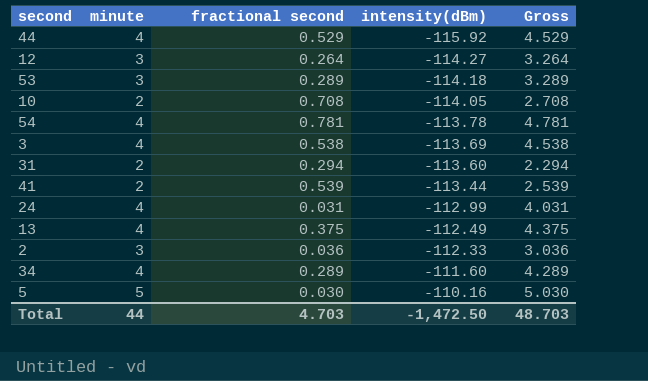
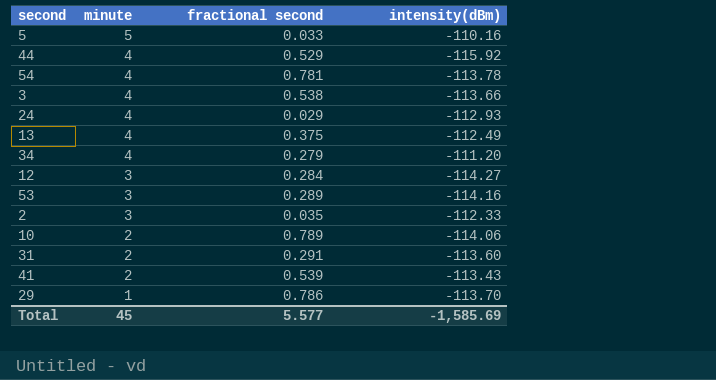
row order: intensity(dBm) ascending -> minute descending
column Gross | formula: [minute] + [fractional second] -> none
5 | fractional second: 0.030 -> 0.033
3 | intensity(dBm): -113.69 -> -113.66
24 | fractional second: 0.031 -> 0.029
24 | intensity(dBm): -112.99 -> -112.93
34 | fractional second: 0.289 -> 0.279
34 | intensity(dBm): -111.60 -> -111.20
12 | fractional second: 0.264 -> 0.284
53 | intensity(dBm): -114.18 -> -114.16
2 | fractional second: 0.036 -> 0.035
10 | fractional second: 0.708 -> 0.789
10 | intensity(dBm): -114.05 -> -114.06
31 | fractional second: 0.294 -> 0.291
41 | intensity(dBm): -113.44 -> -113.43
row 29: none -> 1 | 0.786 | -113.70
Total | minute: 44 -> 45
Total | fractional second: 4.703 -> 5.577
Total | intensity(dBm): -1,472.50 -> -1,585.69

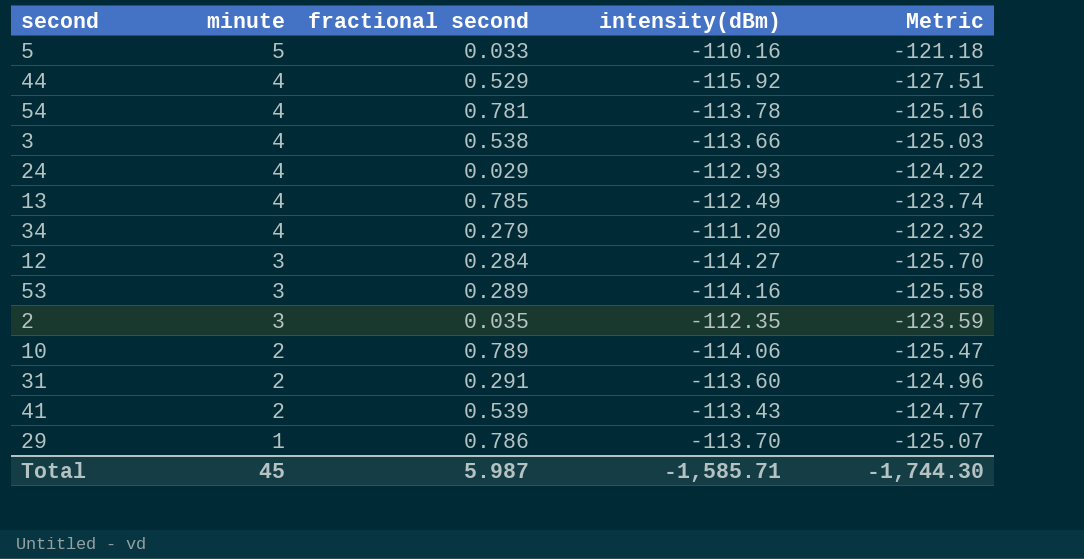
column Metric | formula: none -> [intensity(dBm)] * 1.1
13 | fractional second: 0.375 -> 0.785
2 | intensity(dBm): -112.33 -> -112.35
Total | fractional second: 5.577 -> 5.987
Total | intensity(dBm): -1,585.69 -> -1,585.71

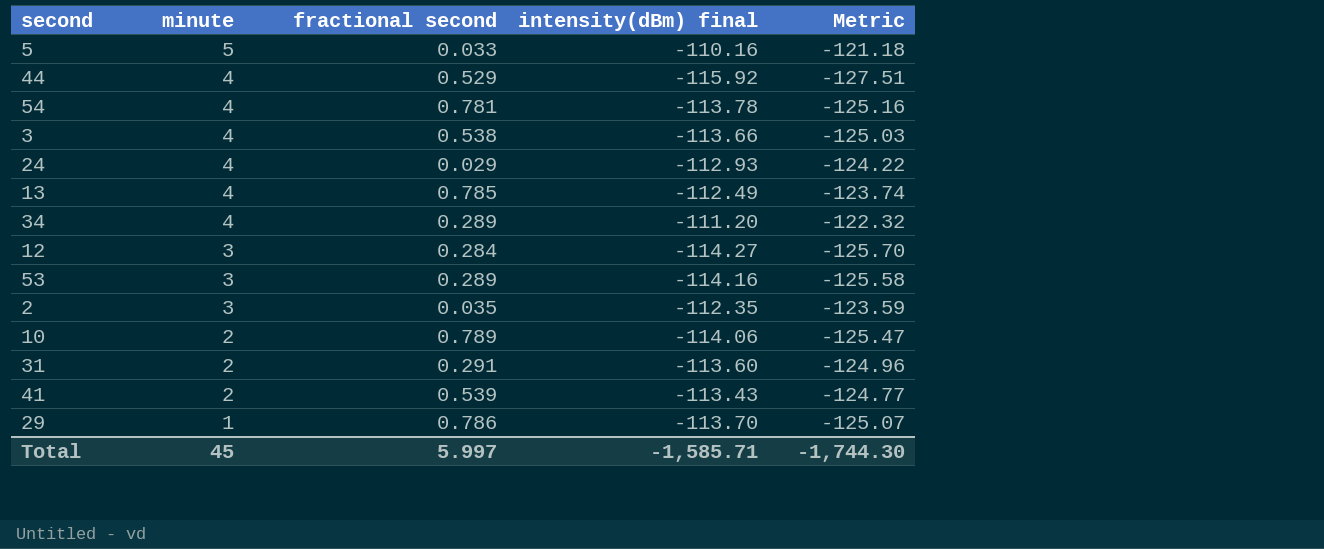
column name: intensity(dBm) -> intensity(dBm) final
34 | fractional second: 0.279 -> 0.289
Total | fractional second: 5.987 -> 5.997

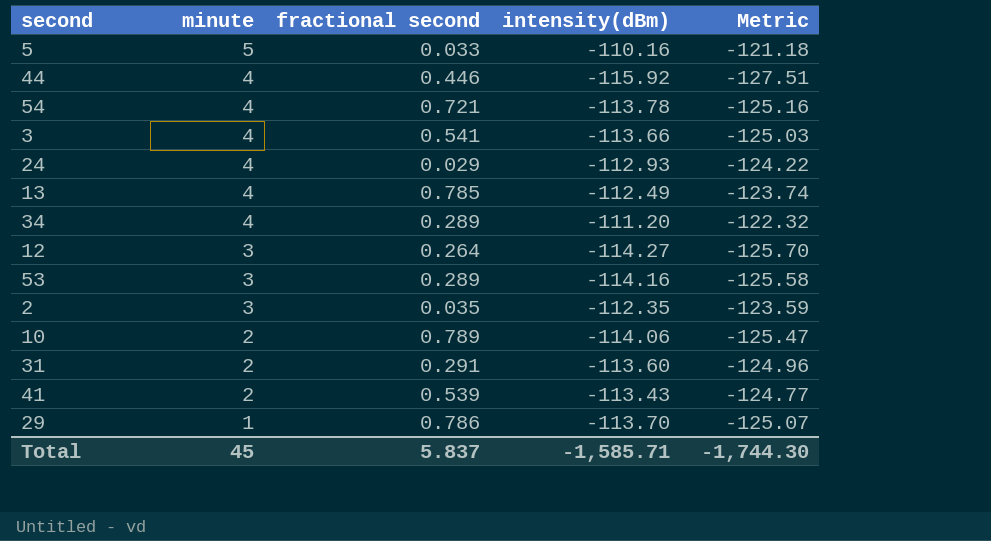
column name: intensity(dBm) final -> intensity(dBm)
44 | fractional second: 0.529 -> 0.446
54 | fractional second: 0.781 -> 0.721
3 | fractional second: 0.538 -> 0.541
12 | fractional second: 0.284 -> 0.264
Total | fractional second: 5.997 -> 5.837

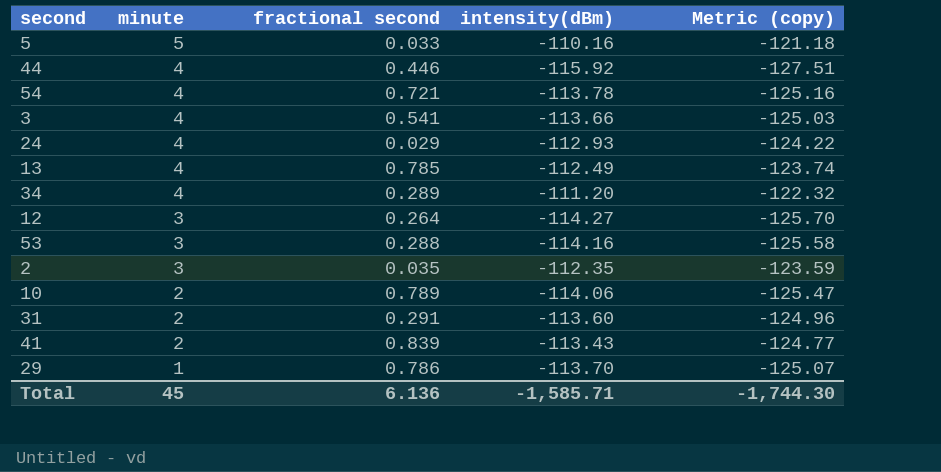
column name: Metric -> Metric (copy)
53 | fractional second: 0.289 -> 0.288
41 | fractional second: 0.539 -> 0.839
Total | fractional second: 5.837 -> 6.136

